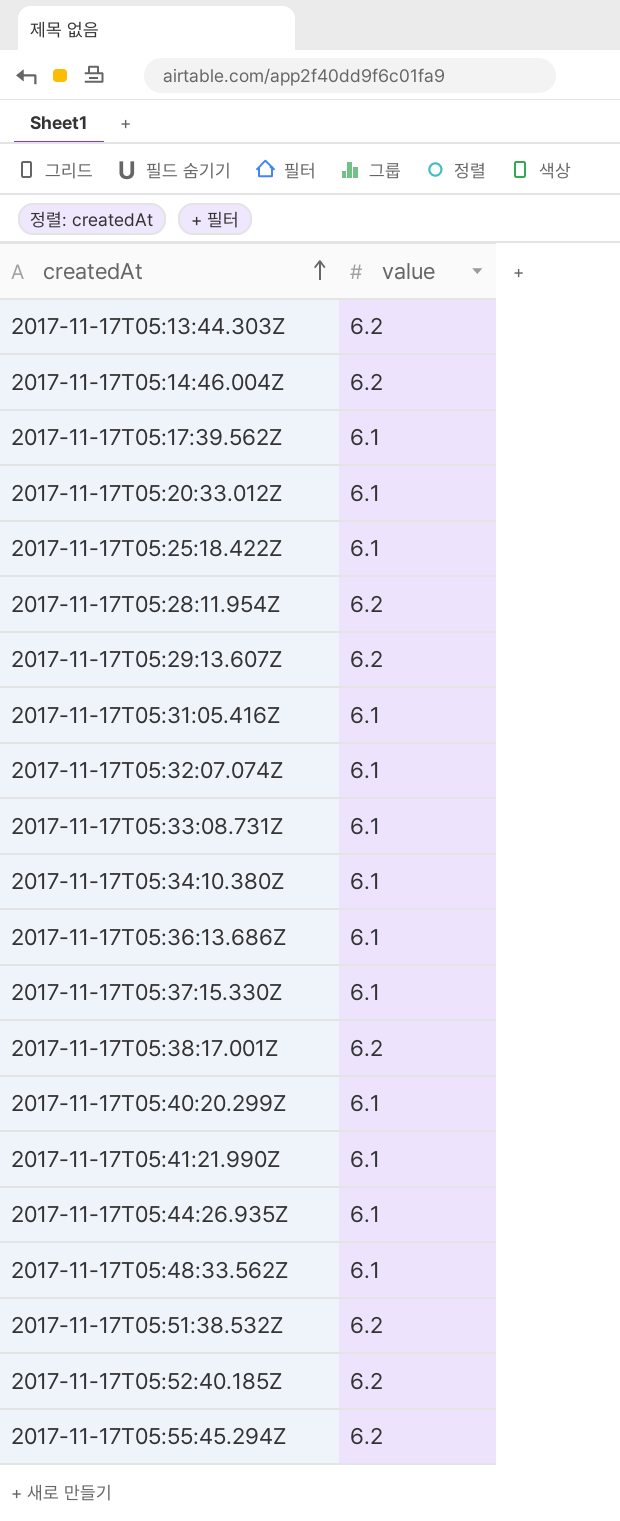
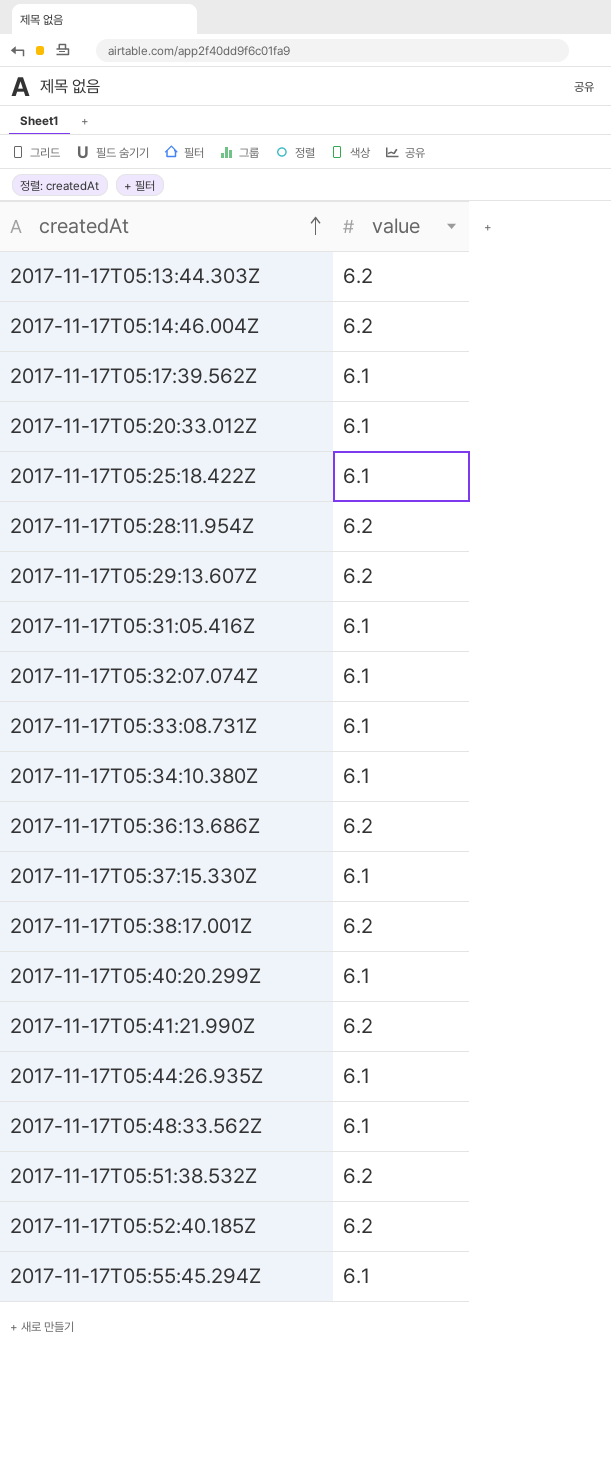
2017-11-17T05:36:13.686Z | value: 6.1 -> 6.2
2017-11-17T05:41:21.990Z | value: 6.1 -> 6.2
2017-11-17T05:55:45.294Z | value: 6.2 -> 6.1

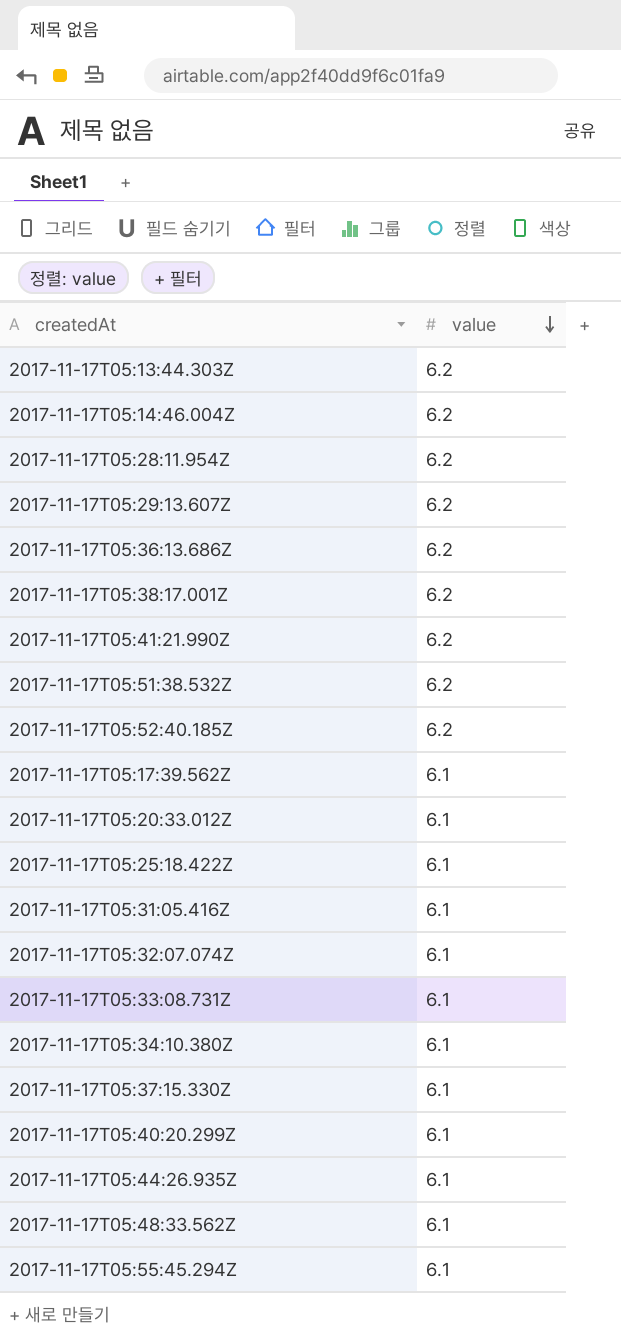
row order: createdAt ascending -> value descending

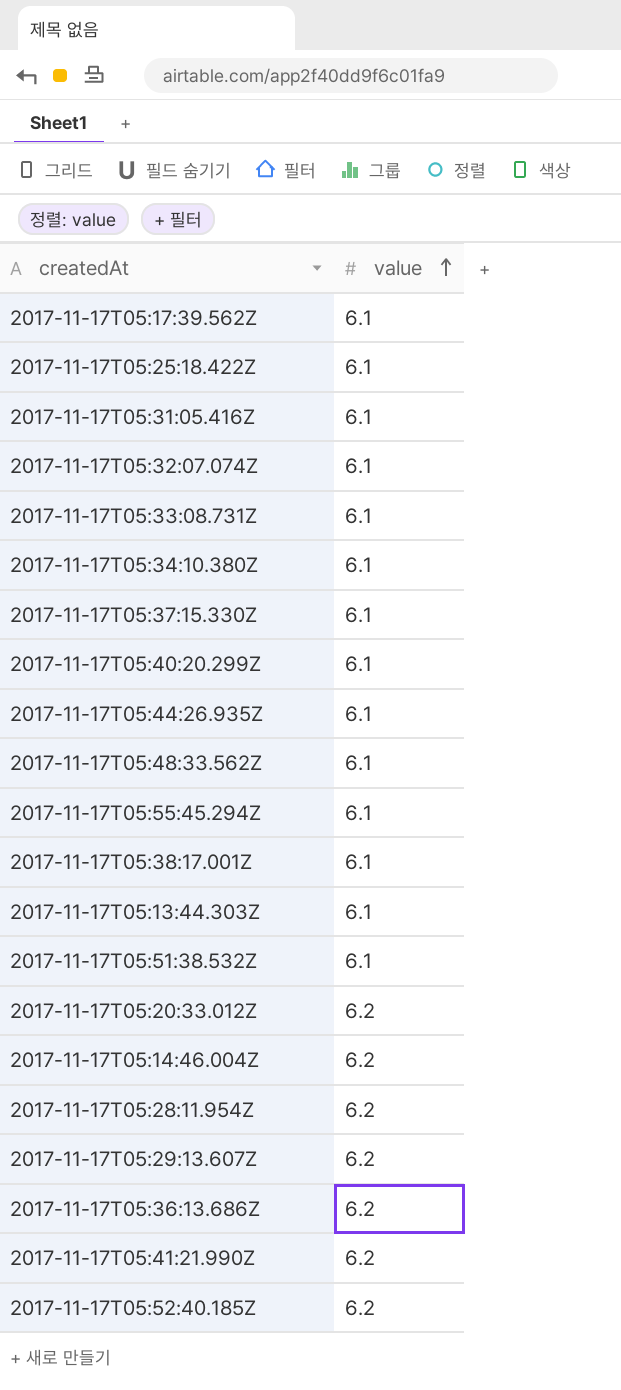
row order: value descending -> value ascending
2017-11-17T05:38:17.001Z | value: 6.2 -> 6.1
2017-11-17T05:13:44.303Z | value: 6.2 -> 6.1
2017-11-17T05:51:38.532Z | value: 6.2 -> 6.1
2017-11-17T05:20:33.012Z | value: 6.1 -> 6.2

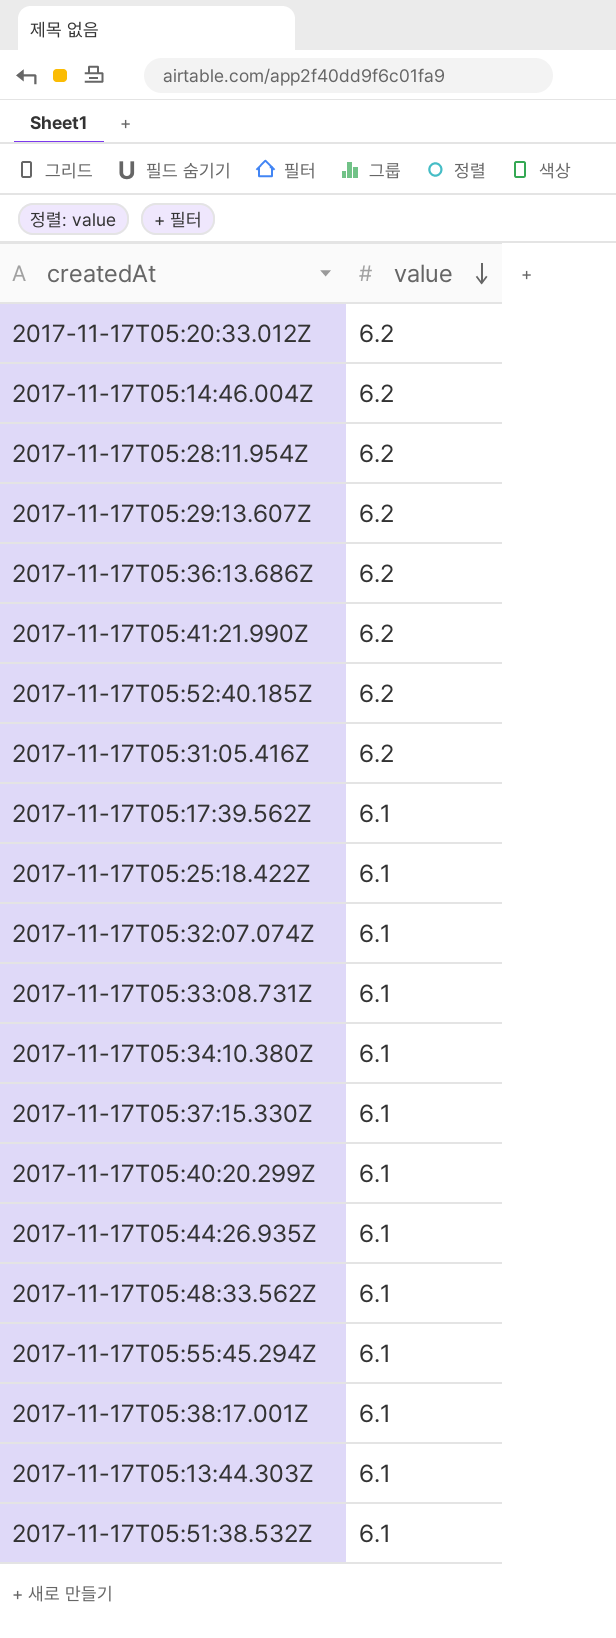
row order: value ascending -> value descending
2017-11-17T05:31:05.416Z | value: 6.1 -> 6.2

